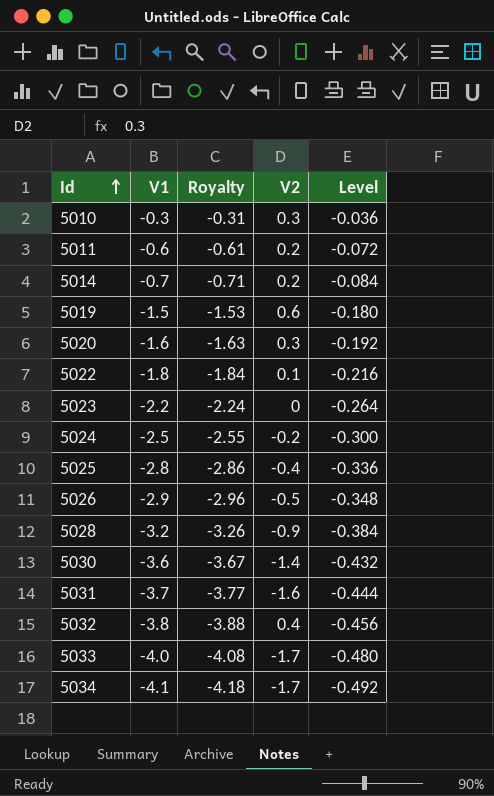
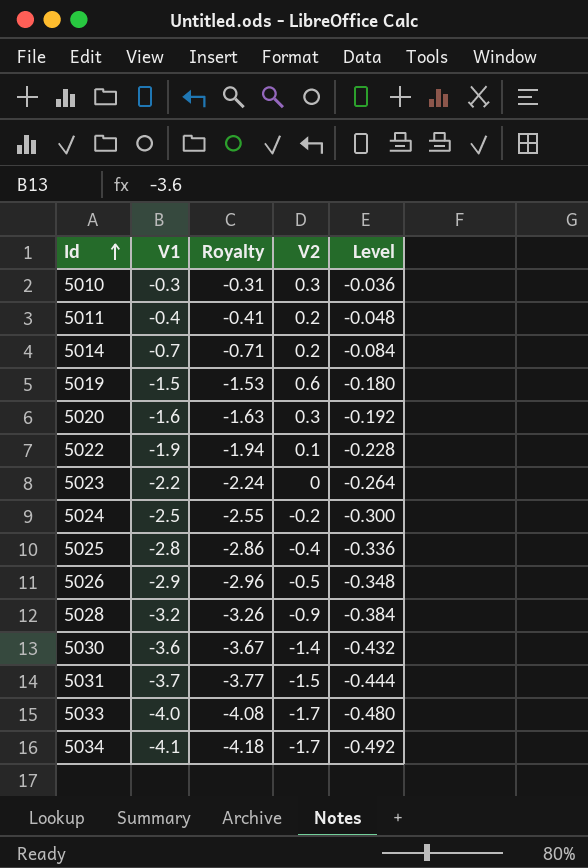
row 5032: -3.8 | -3.88 | 0.4 | -0.456 -> none
5011 | V1: -0.6 -> -0.4
5011 | Royalty: -0.61 -> -0.41
5011 | Level: -0.072 -> -0.048
5022 | V1: -1.8 -> -1.9
5022 | Royalty: -1.84 -> -1.94
5022 | Level: -0.216 -> -0.228
5031 | V2: -1.6 -> -1.5

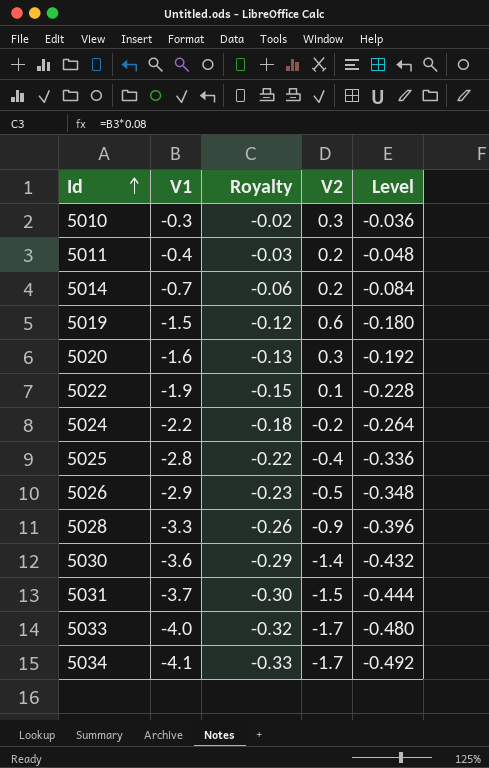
column Royalty | formula: [V1] * 1.02 -> [V1] * 0.08
row 5023: -2.2 | -2.24 | 0 | -0.264 -> none
5024 | V1: -2.5 -> -2.2
5024 | Level: -0.300 -> -0.264
5028 | V1: -3.2 -> -3.3
5028 | Level: -0.384 -> -0.396

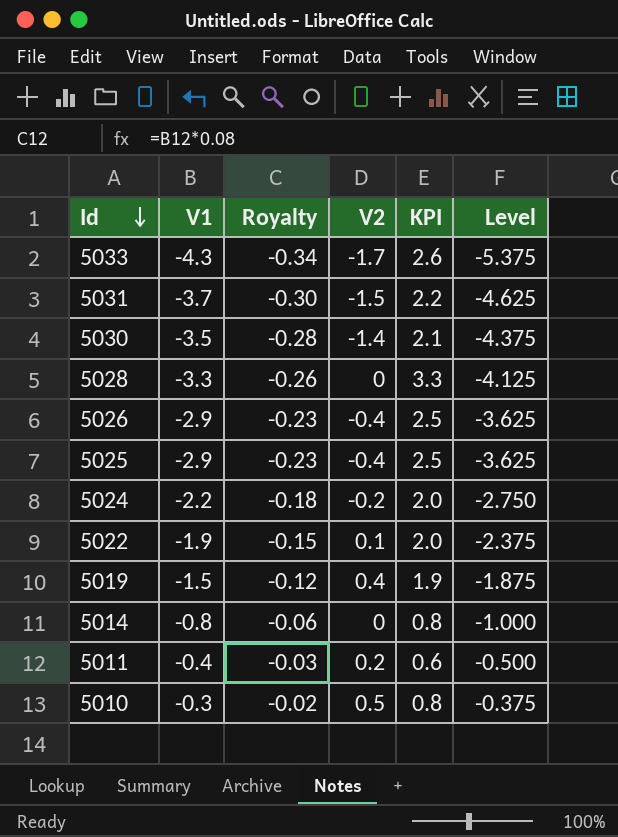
row order: Id ascending -> Id descending
column KPI | formula: none -> [V2] - [V1]
column Level | formula: [V1] * 0.12 -> [V1] * 1.25
row 5020: -1.6 | -0.13 | 0.3 | -0.192 -> none
row 5034: -4.1 | -0.33 | -1.7 | -0.492 -> none
5033 | V1: -4.0 -> -4.3
5033 | Royalty: -0.32 -> -0.34
5030 | V1: -3.6 -> -3.5
5030 | Royalty: -0.29 -> -0.28
5028 | V2: -0.9 -> 0
5026 | V2: -0.5 -> -0.4
5025 | V1: -2.8 -> -2.9
5025 | Royalty: -0.22 -> -0.23
5019 | V2: 0.6 -> 0.4
5014 | V1: -0.7 -> -0.8
5014 | V2: 0.2 -> 0
5010 | V2: 0.3 -> 0.5

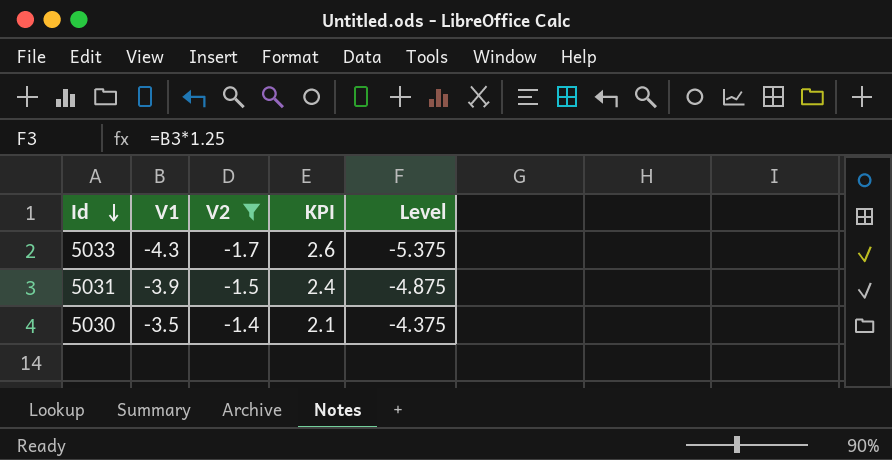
filter: none -> V2 <= -1.4
column Royalty | formula: [V1] * 0.08 -> none
5031 | V1: -3.7 -> -3.9
5031 | KPI: 2.2 -> 2.4
5031 | Level: -4.625 -> -4.875

